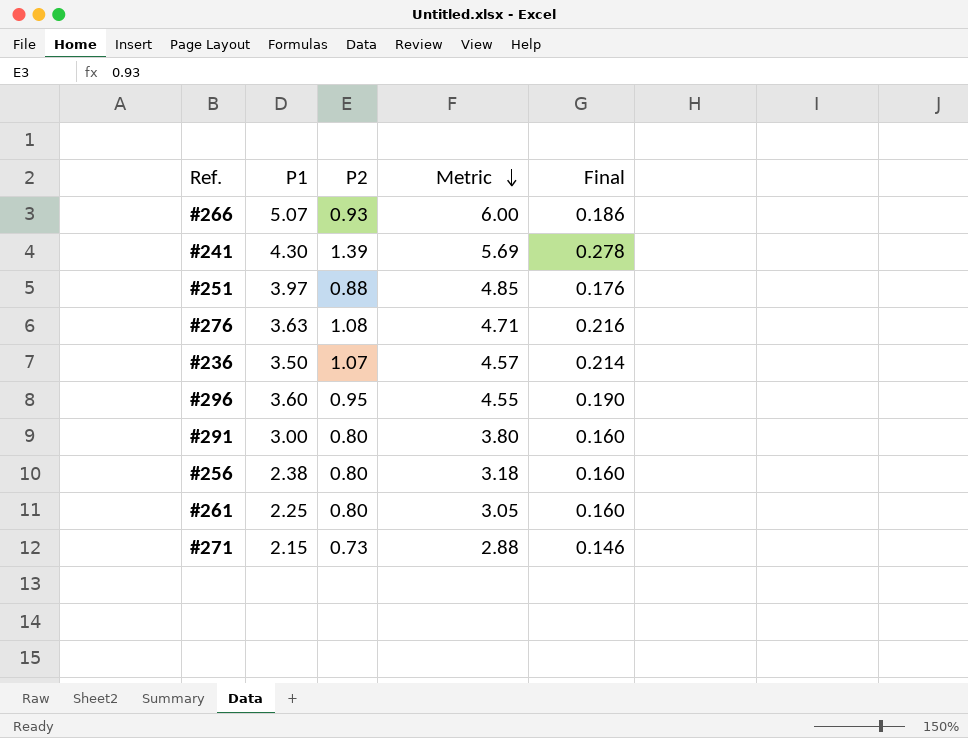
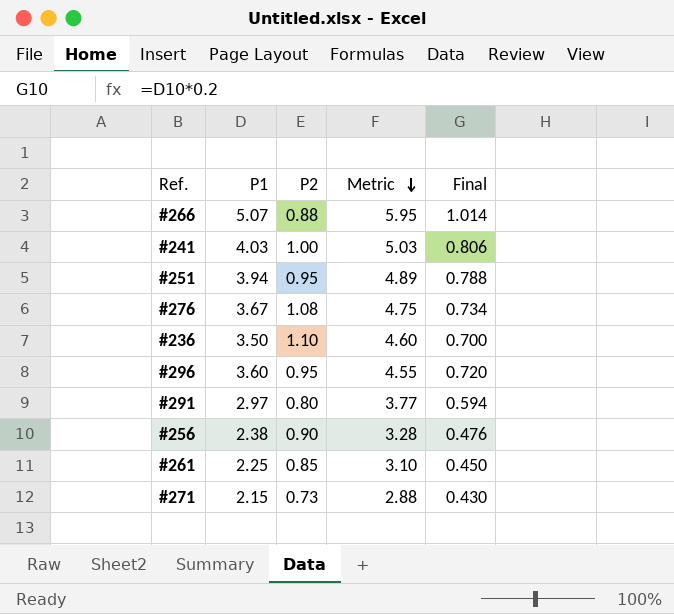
column Final | formula: [P2] * 0.2 -> [P1] * 0.2
#266 | P2: 0.93 -> 0.88
#266 | Metric: 6.00 -> 5.95
#241 | P1: 4.30 -> 4.03
#241 | P2: 1.39 -> 1.00
#241 | Metric: 5.69 -> 5.03
#251 | P1: 3.97 -> 3.94
#251 | P2: 0.88 -> 0.95
#251 | Metric: 4.85 -> 4.89
#276 | P1: 3.63 -> 3.67
#276 | Metric: 4.71 -> 4.75
#236 | P2: 1.07 -> 1.10
#236 | Metric: 4.57 -> 4.60
#291 | P1: 3.00 -> 2.97
#291 | Metric: 3.80 -> 3.77
#256 | P2: 0.80 -> 0.90
#256 | Metric: 3.18 -> 3.28
#261 | P2: 0.80 -> 0.85
#261 | Metric: 3.05 -> 3.10

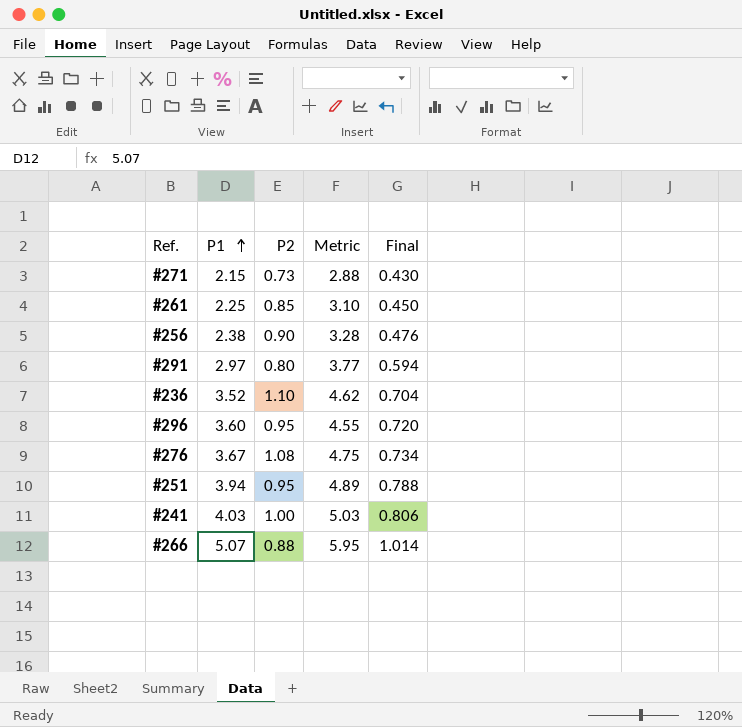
row order: Metric descending -> P1 ascending
#236 | P1: 3.50 -> 3.52
#236 | Metric: 4.60 -> 4.62
#236 | Final: 0.700 -> 0.704

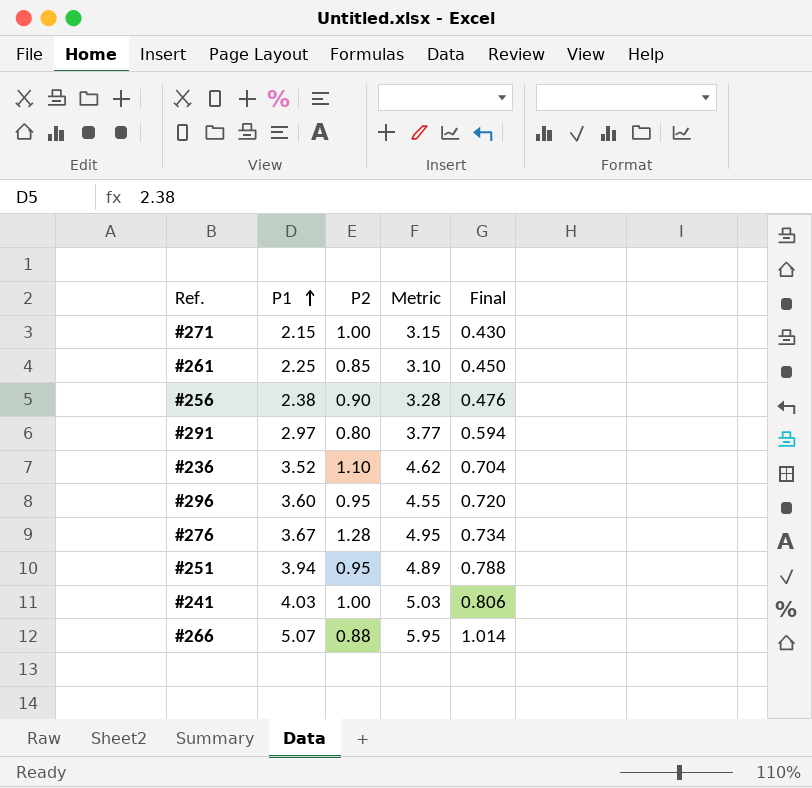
#271 | P2: 0.73 -> 1.00
#271 | Metric: 2.88 -> 3.15
#276 | P2: 1.08 -> 1.28
#276 | Metric: 4.75 -> 4.95

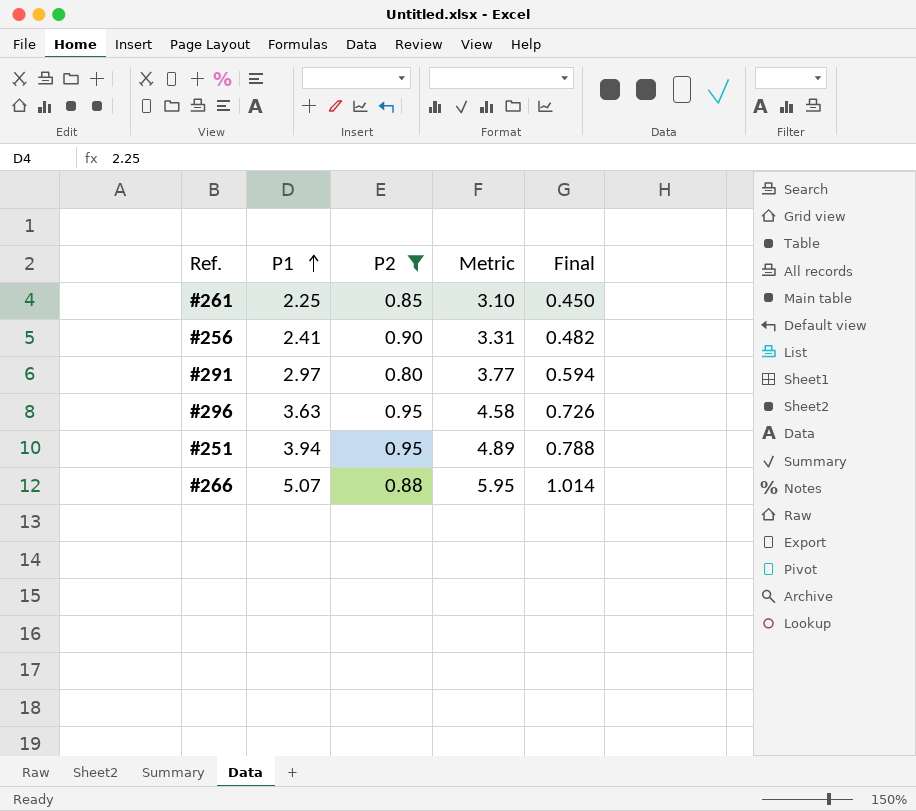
filter: none -> P2 <= 0.95
#256 | P1: 2.38 -> 2.41
#256 | Metric: 3.28 -> 3.31
#256 | Final: 0.476 -> 0.482
#296 | P1: 3.60 -> 3.63
#296 | Metric: 4.55 -> 4.58
#296 | Final: 0.720 -> 0.726

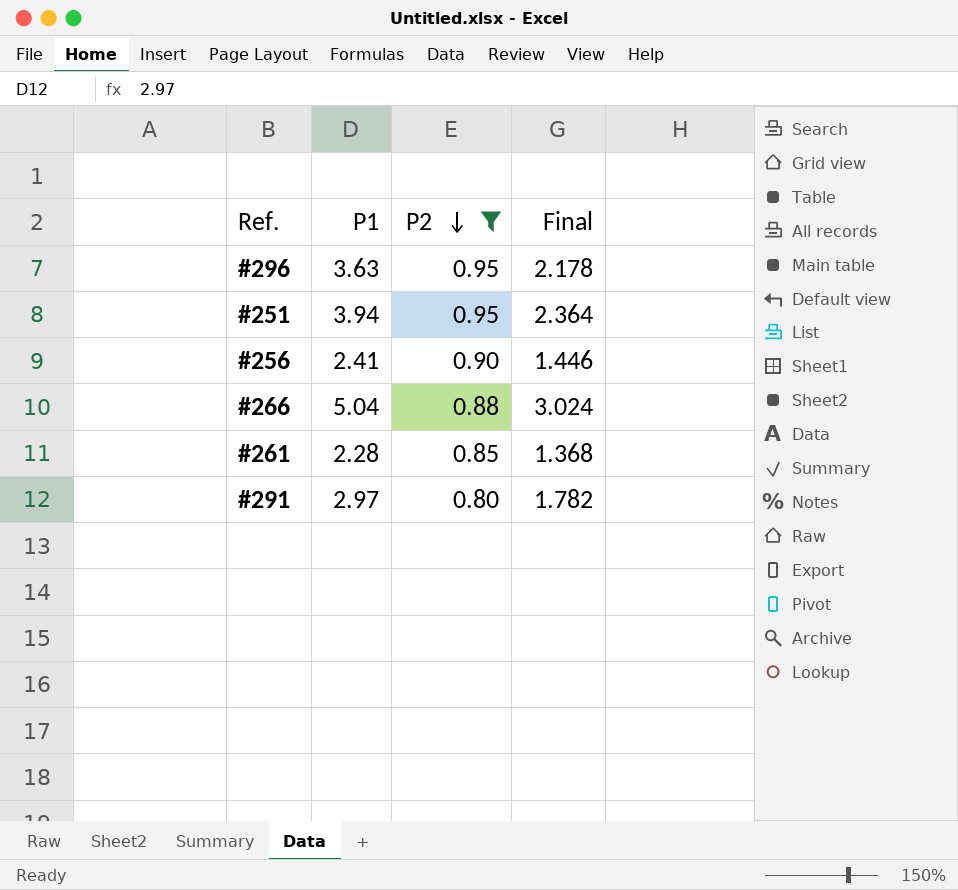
row order: P1 ascending -> P2 descending
column Metric | formula: [P1] + [P2] -> none
column Final | formula: [P1] * 0.2 -> [P1] * 0.6
#266 | P1: 5.07 -> 5.04
#261 | P1: 2.25 -> 2.28

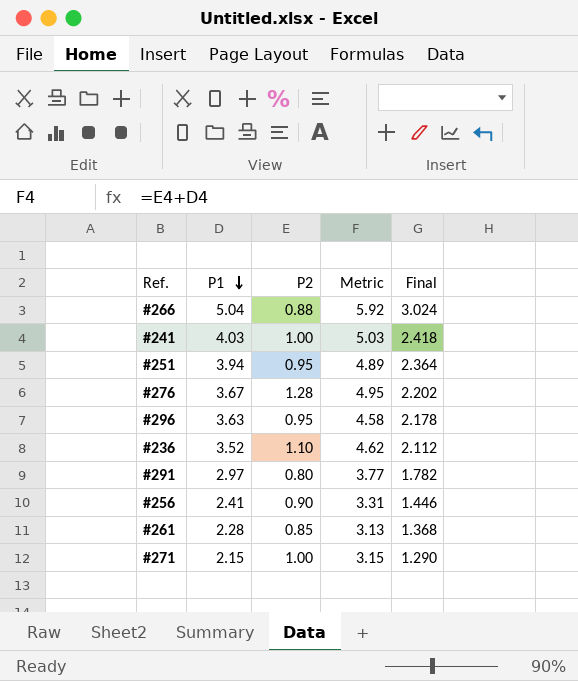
filter: P2 <= 0.95 -> none
row order: P2 descending -> P1 descending
column Metric | formula: none -> [P1] + [P2]

